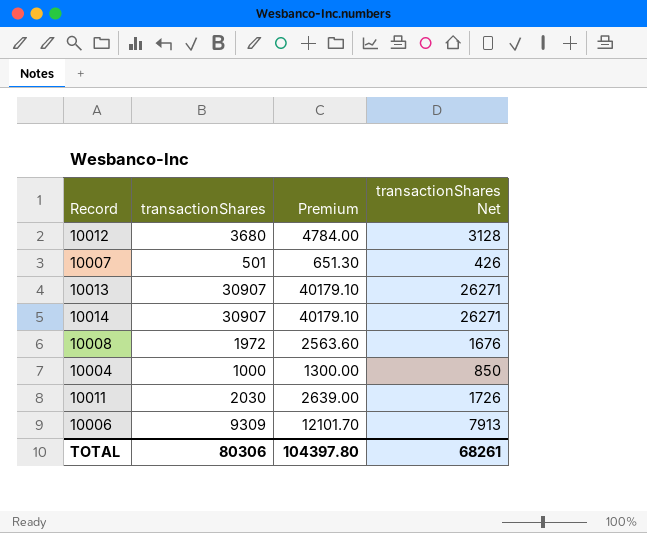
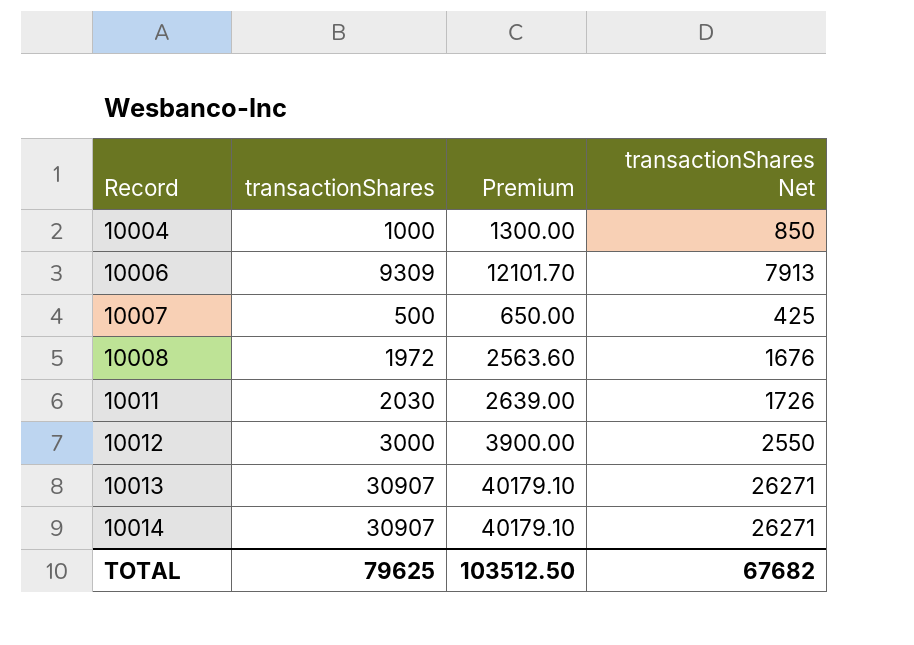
row order: none -> Record ascending
10007 | transactionShares: 501 -> 500
10007 | Premium: 651.30 -> 650.00
10007 | transactionShares Net: 426 -> 425
10012 | transactionShares: 3680 -> 3000
10012 | Premium: 4784.00 -> 3900.00
10012 | transactionShares Net: 3128 -> 2550
TOTAL | transactionShares: 80306 -> 79625
TOTAL | Premium: 104397.80 -> 103512.50
TOTAL | transactionShares Net: 68261 -> 67682

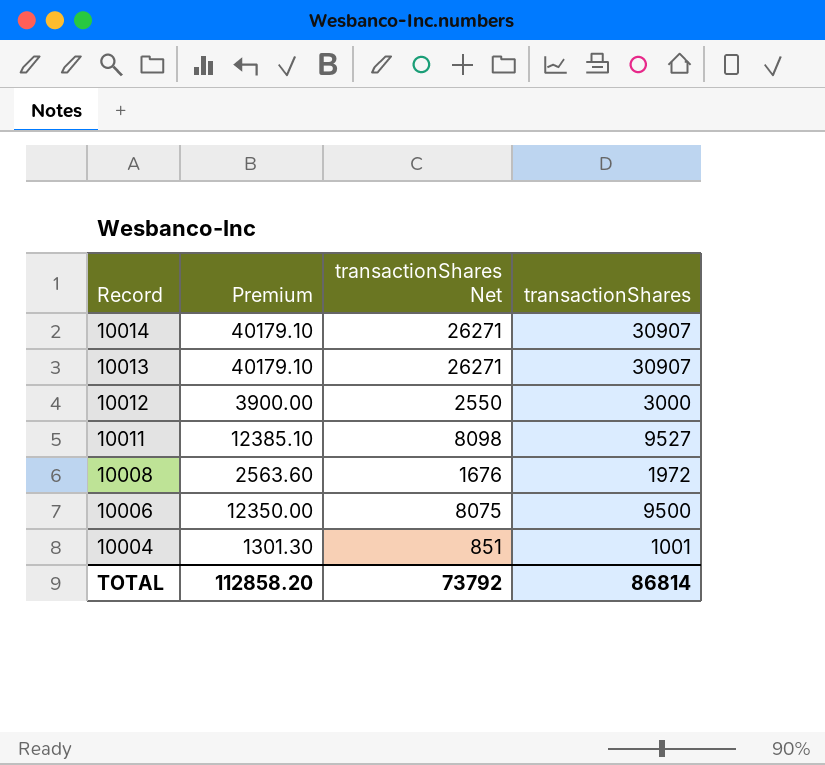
row order: Record ascending -> Record descending
column transactionShares | position: 2 -> 4
row 10007: 500 | 650.00 | 425 -> none
10011 | Premium: 2639.00 -> 12385.10
10011 | transactionShares Net: 1726 -> 8098
10011 | transactionShares: 2030 -> 9527
10006 | Premium: 12101.70 -> 12350.00
10006 | transactionShares Net: 7913 -> 8075
10006 | transactionShares: 9309 -> 9500
10004 | Premium: 1300.00 -> 1301.30
10004 | transactionShares Net: 850 -> 851
10004 | transactionShares: 1000 -> 1001
TOTAL | Premium: 103512.50 -> 112858.20
TOTAL | transactionShares Net: 67682 -> 73792
TOTAL | transactionShares: 79625 -> 86814

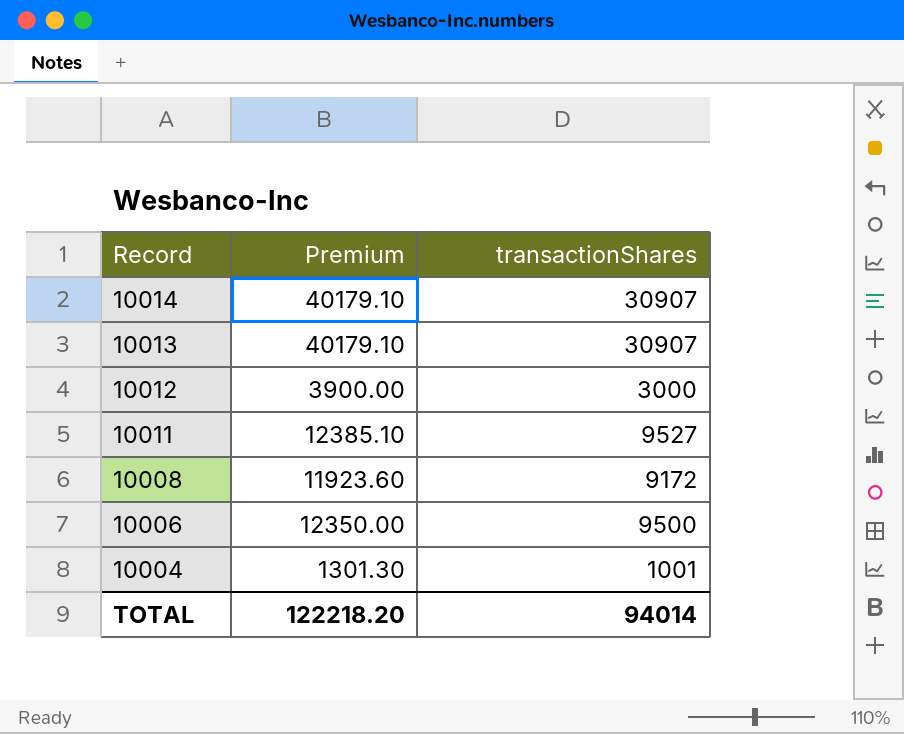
column transactionShares Net | formula: [transactionShares] * 0.85 -> none
10008 | Premium: 2563.60 -> 11923.60
10008 | transactionShares: 1972 -> 9172
TOTAL | Premium: 112858.20 -> 122218.20
TOTAL | transactionShares: 86814 -> 94014

